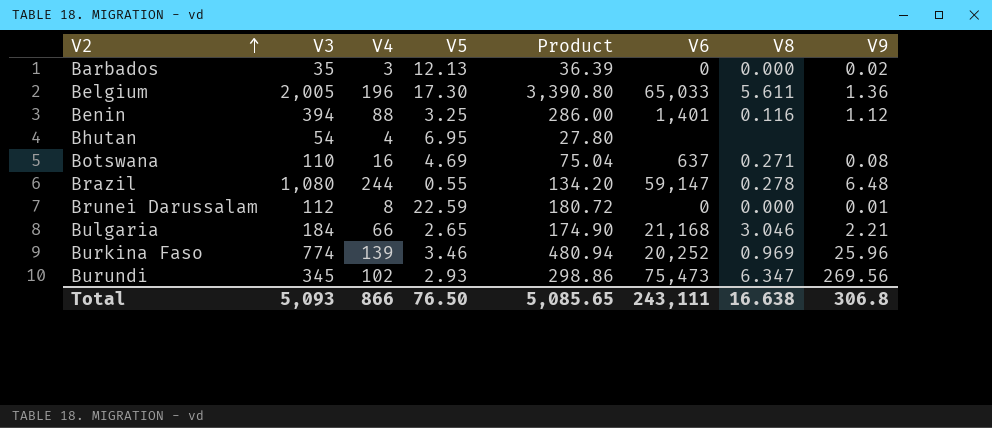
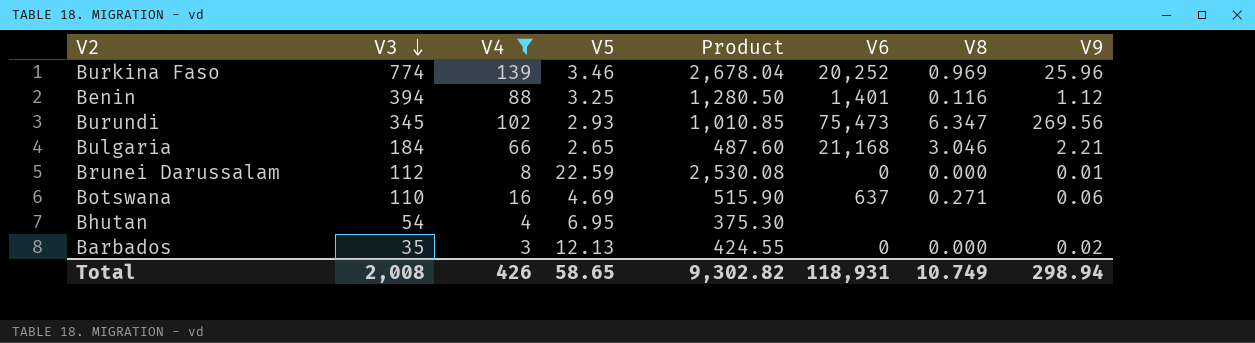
filter: none -> V4 <= 139
row order: V2 ascending -> V3 descending
column Product | formula: [V4] * [V5] -> [V3] * [V5]
Botswana | V9: 0.08 -> 0.06
Total | V3: 5,093 -> 2,008
Total | V4: 866 -> 426
Total | V5: 76.50 -> 58.65
Total | Product: 5,085.65 -> 9,302.82
Total | V6: 243,111 -> 118,931
Total | V8: 16.638 -> 10.749
Total | V9: 306.8 -> 298.94

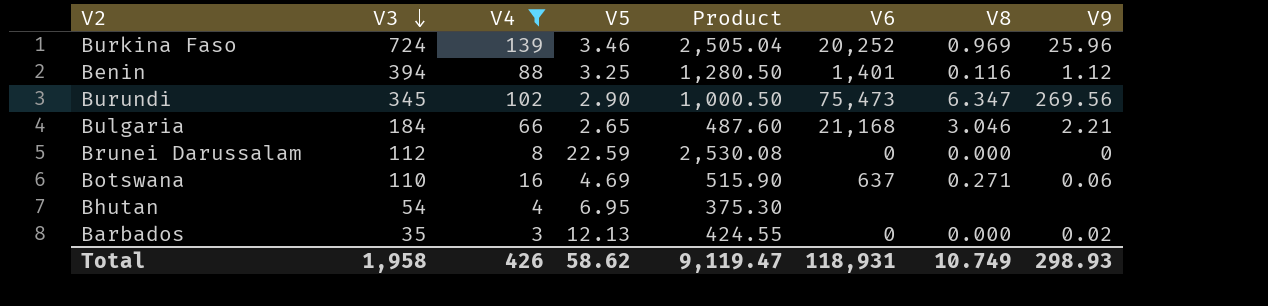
Burkina Faso | V3: 774 -> 724
Burkina Faso | Product: 2,678.04 -> 2,505.04
Burundi | V5: 2.93 -> 2.90
Burundi | Product: 1,010.85 -> 1,000.50
Brunei Darussalam | V9: 0.01 -> 0
Total | V3: 2,008 -> 1,958
Total | V5: 58.65 -> 58.62
Total | Product: 9,302.82 -> 9,119.47
Total | V9: 298.94 -> 298.93

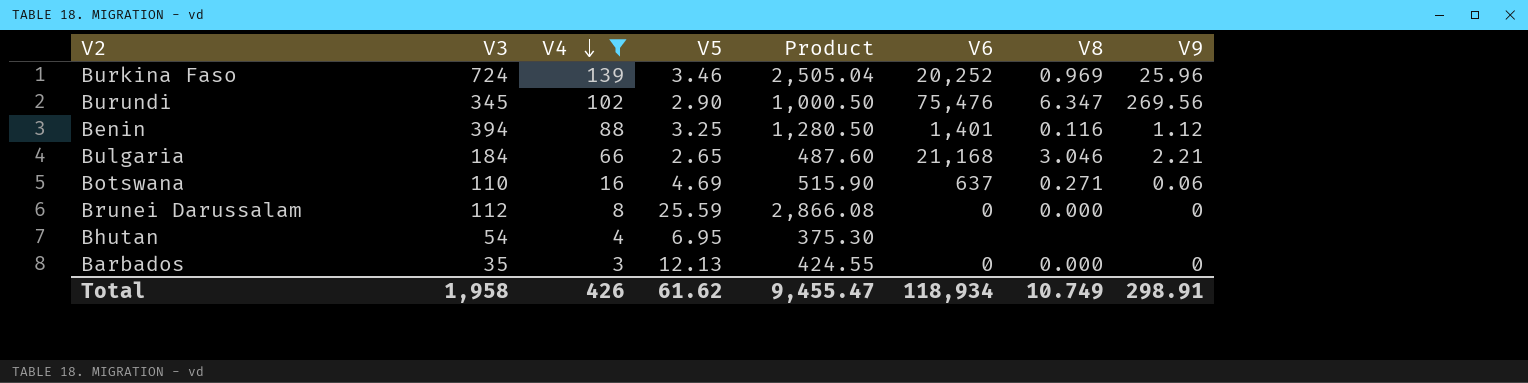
row order: V3 descending -> V4 descending
Burundi | V6: 75,473 -> 75,476
Brunei Darussalam | V5: 22.59 -> 25.59
Brunei Darussalam | Product: 2,530.08 -> 2,866.08
Barbados | V9: 0.02 -> 0
Total | V5: 58.62 -> 61.62
Total | Product: 9,119.47 -> 9,455.47
Total | V6: 118,931 -> 118,934
Total | V9: 298.93 -> 298.91

